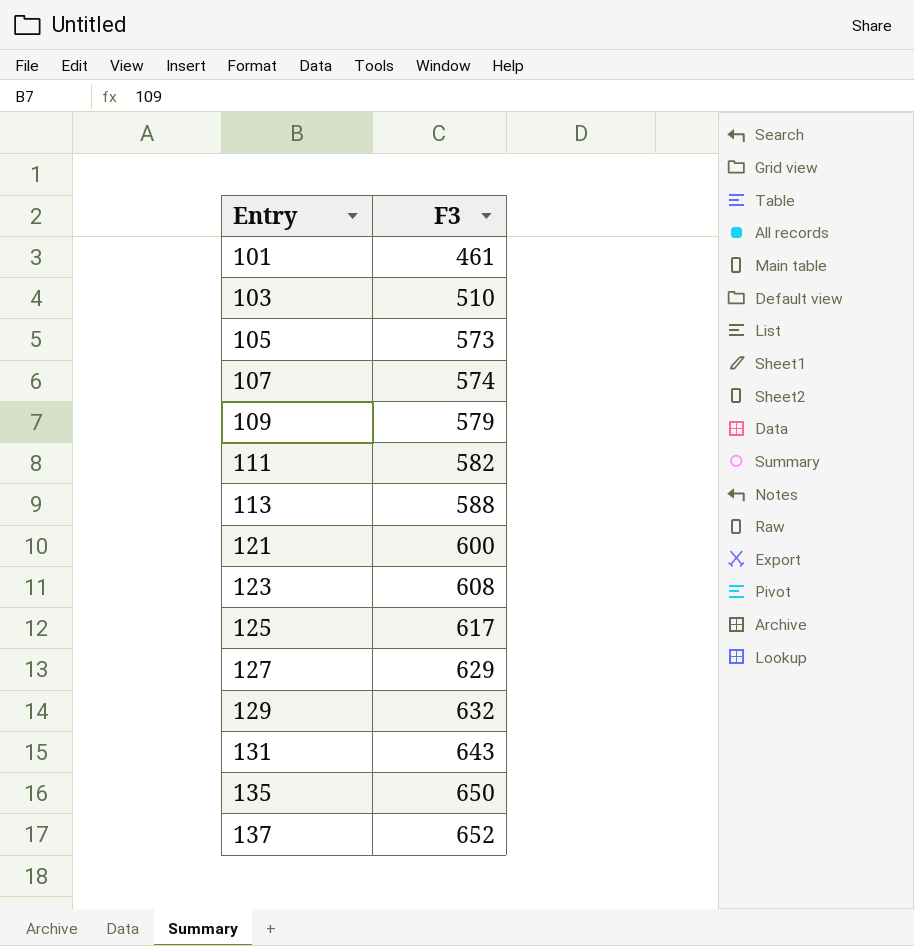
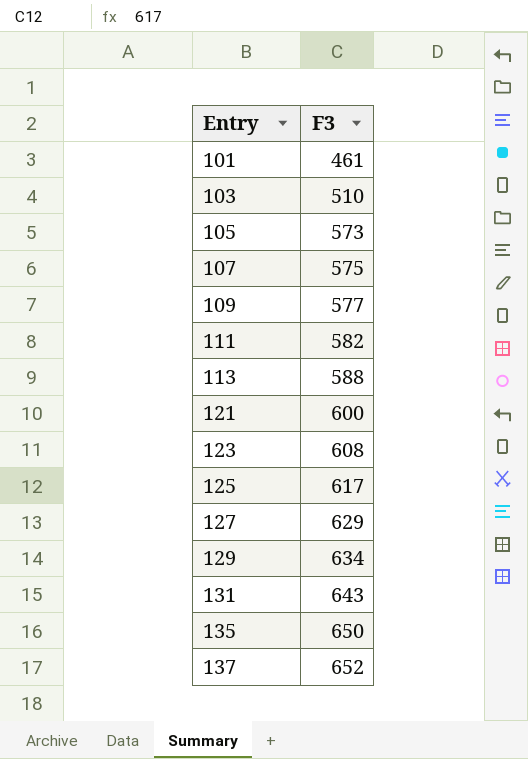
107 | F3: 574 -> 575
109 | F3: 579 -> 577
129 | F3: 632 -> 634

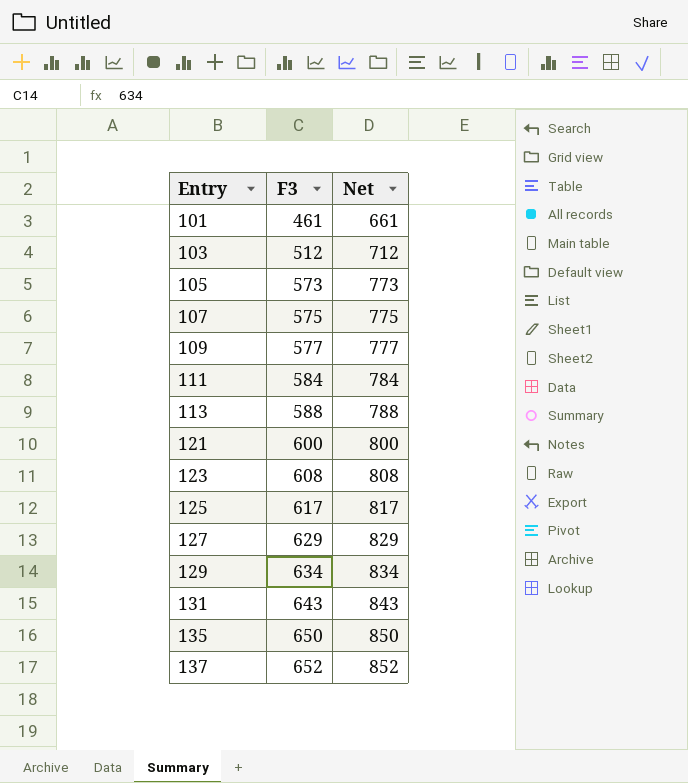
column Net | formula: none -> [F3] + 200
103 | F3: 510 -> 512
111 | F3: 582 -> 584

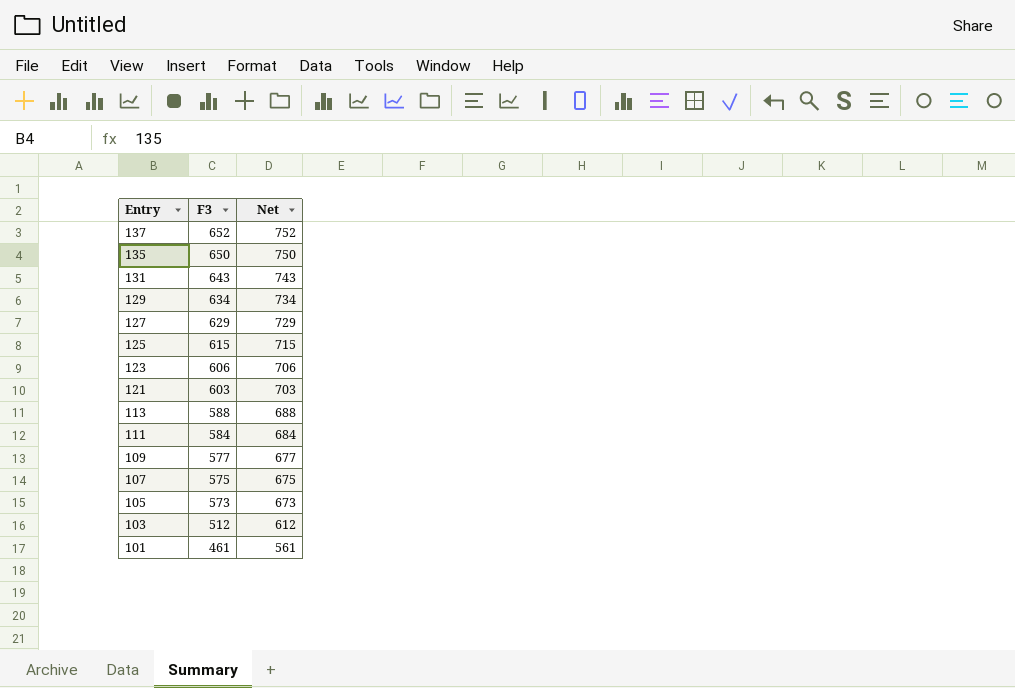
row order: Entry ascending -> Entry descending
column Net | formula: [F3] + 200 -> [F3] + 100
125 | F3: 617 -> 615
123 | F3: 608 -> 606
121 | F3: 600 -> 603

